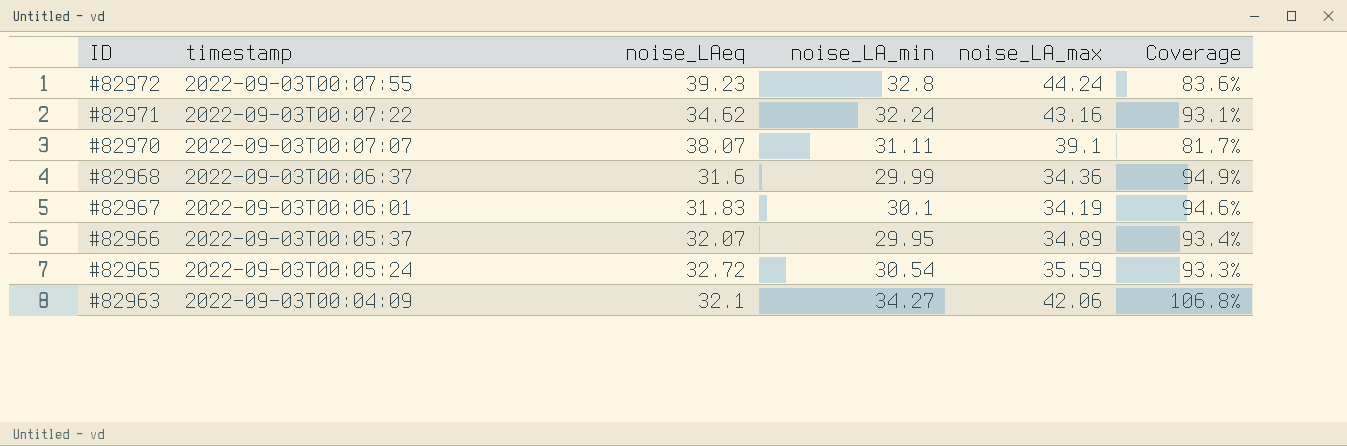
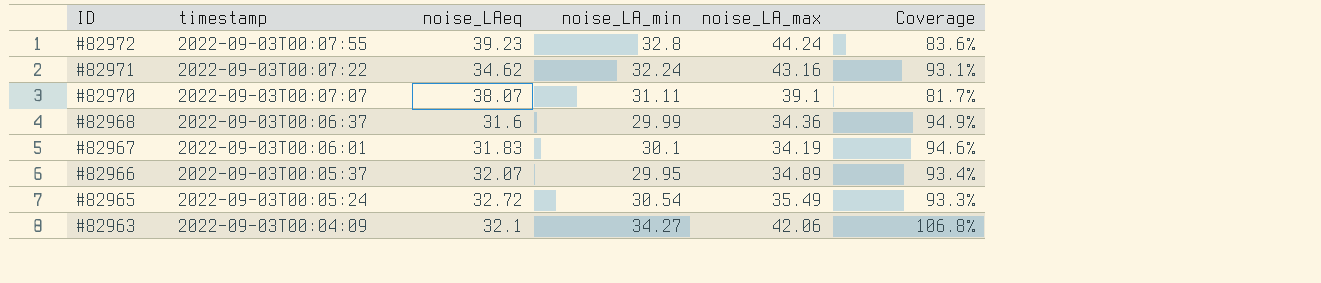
#82965 | noise_LA_max: 35.59 -> 35.49

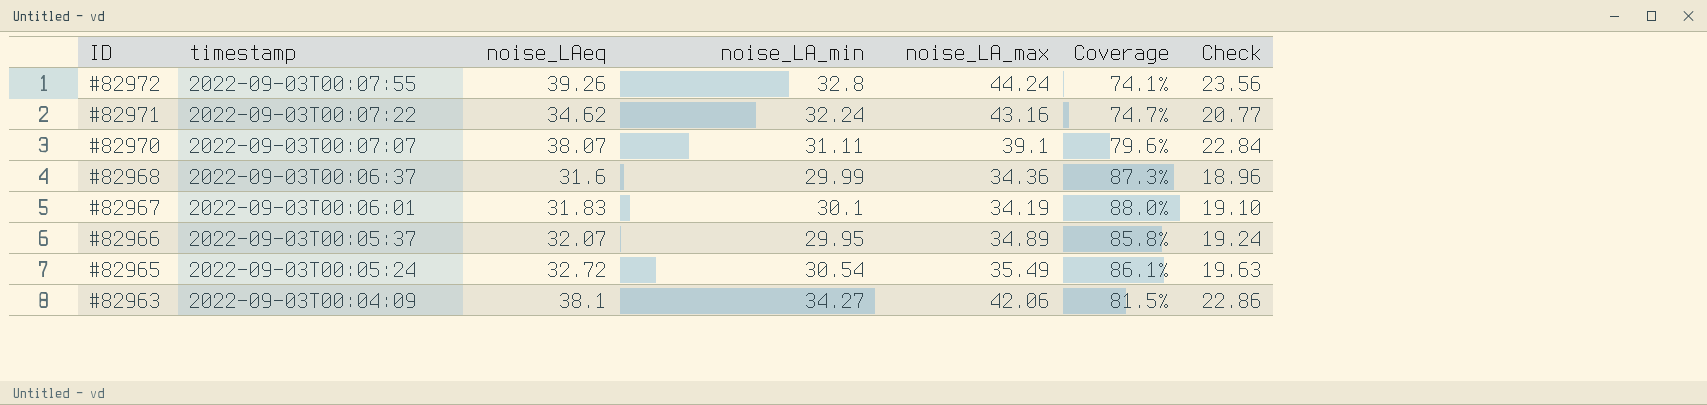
column Coverage | formula: [noise_LA_min] / [noise_LAeq] -> [noise_LA_min] / [noise_LA_max]
column Check | formula: none -> [noise_LAeq] * 0.6
#82972 | noise_LAeq: 39.23 -> 39.26
#82963 | noise_LAeq: 32.1 -> 38.1

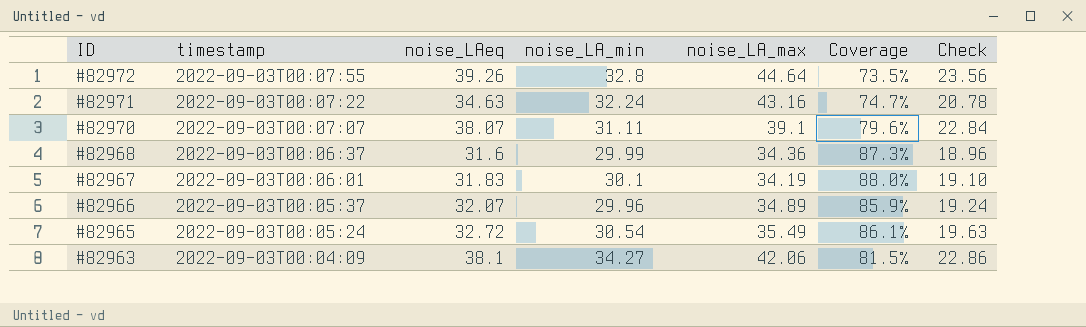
#82972 | noise_LA_max: 44.24 -> 44.64
#82972 | Coverage: 74.1% -> 73.5%
#82971 | noise_LAeq: 34.62 -> 34.63
#82971 | Check: 20.77 -> 20.78
#82966 | noise_LA_min: 29.95 -> 29.96
#82966 | Coverage: 85.8% -> 85.9%

